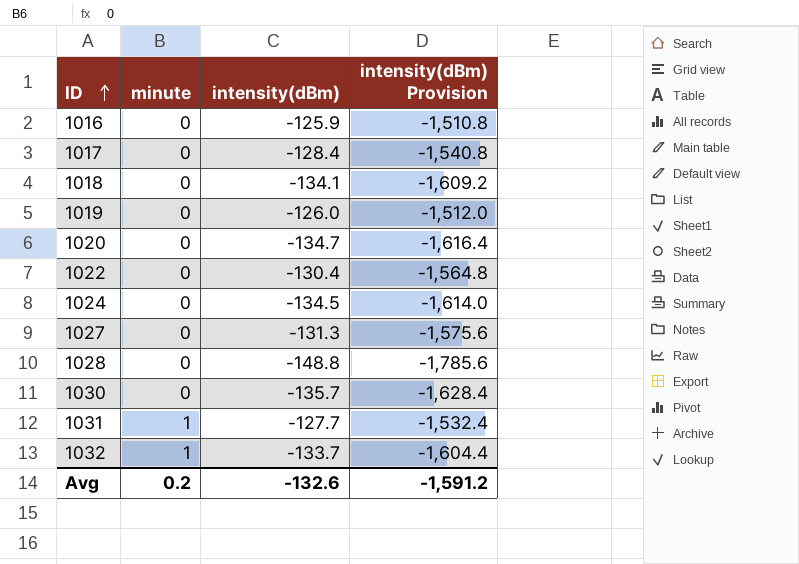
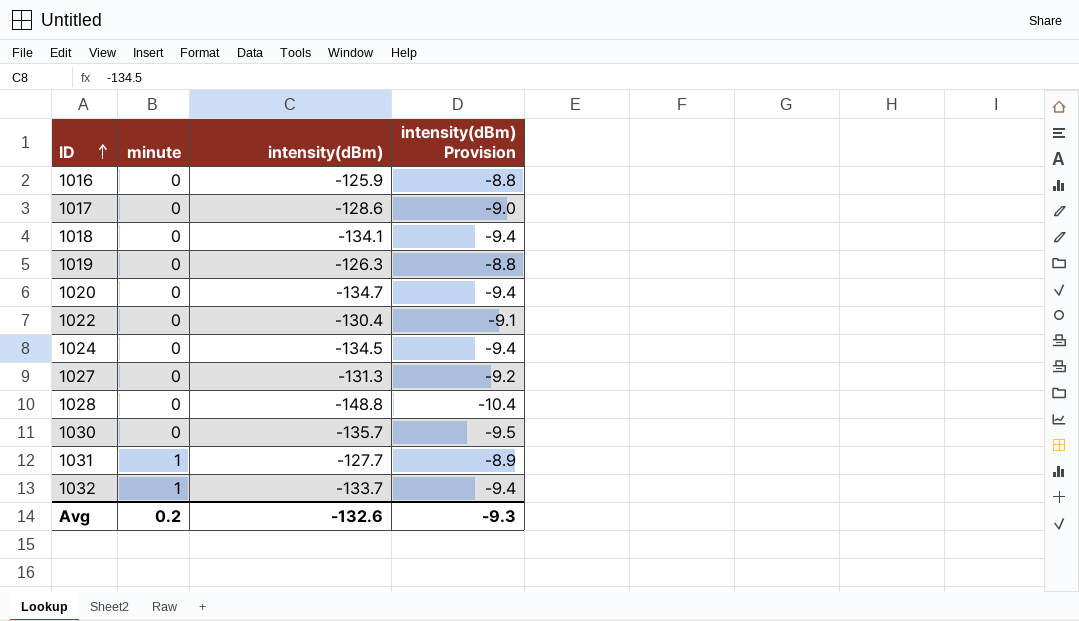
column intensity(dBm) Provision | formula: [intensity(dBm)] * 12 -> [intensity(dBm)] * 0.07
1017 | intensity(dBm): -128.4 -> -128.6
1019 | intensity(dBm): -126.0 -> -126.3
Avg | intensity(dBm) Provision: -1,591.2 -> -9.3

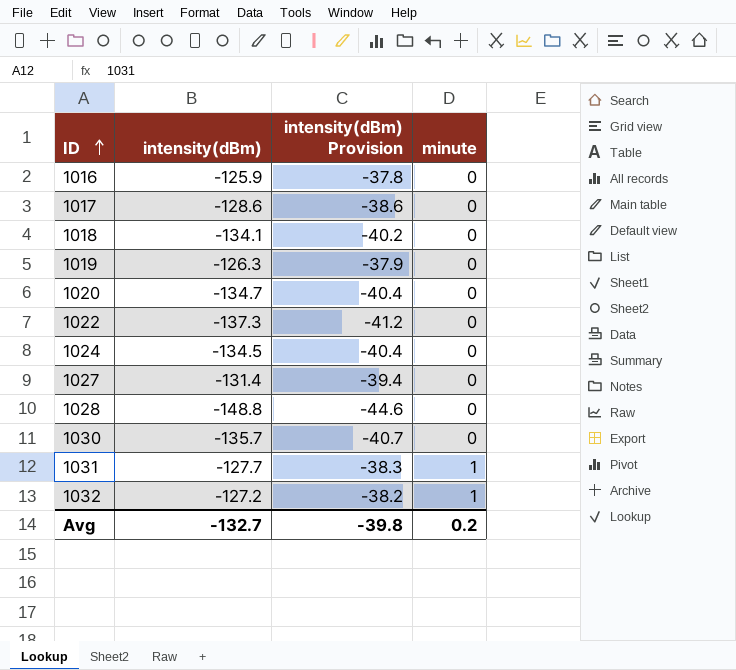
column intensity(dBm) Provision | formula: [intensity(dBm)] * 0.07 -> [intensity(dBm)] * 0.3
column minute | position: 2 -> 4
1022 | intensity(dBm): -130.4 -> -137.3
1027 | intensity(dBm): -131.3 -> -131.4
1032 | intensity(dBm): -133.7 -> -127.2
Avg | intensity(dBm): -132.6 -> -132.7
Avg | intensity(dBm) Provision: -9.3 -> -39.8

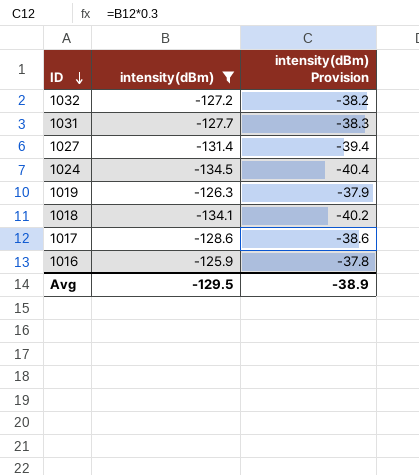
filter: none -> intensity(dBm) >= -134.5
row order: ID ascending -> ID descending
column minute | position: 4 -> none
Avg | intensity(dBm): -132.7 -> -129.5
Avg | intensity(dBm) Provision: -39.8 -> -38.9

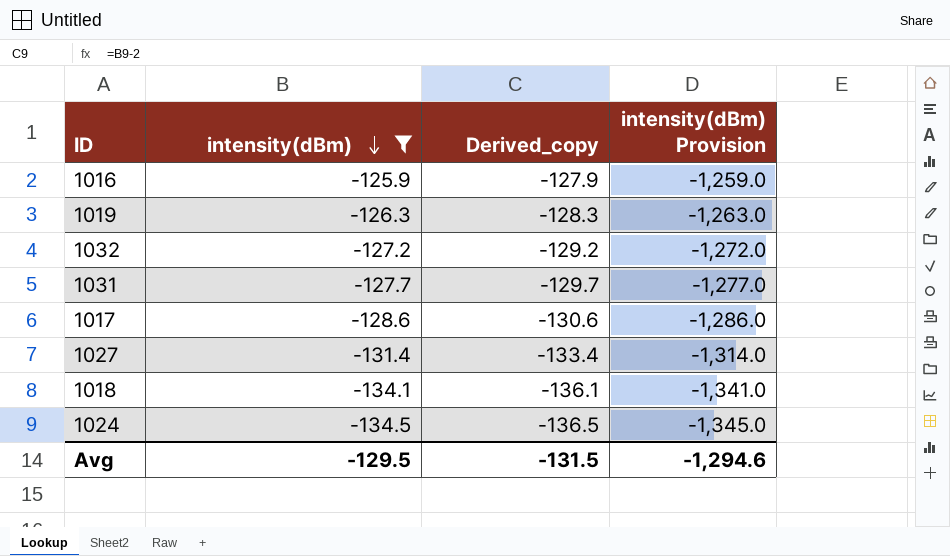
row order: ID descending -> intensity(dBm) descending
column Derived_copy | formula: none -> [intensity(dBm)] - 2
column intensity(dBm) Provision | formula: [intensity(dBm)] * 0.3 -> [intensity(dBm)] * 10
Avg | intensity(dBm) Provision: -38.9 -> -1,294.6

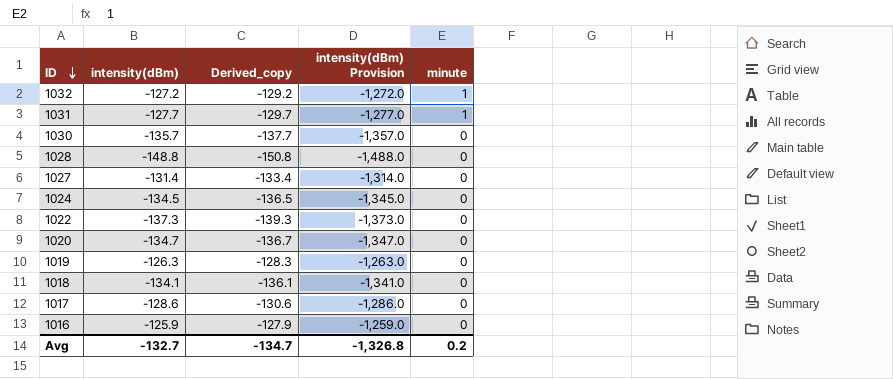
filter: intensity(dBm) >= -134.5 -> none
row order: intensity(dBm) descending -> ID descending
column minute | position: none -> 5
Avg | intensity(dBm): -129.5 -> -132.7
Avg | Derived_copy: -131.5 -> -134.7
Avg | intensity(dBm) Provision: -1,294.6 -> -1,326.8

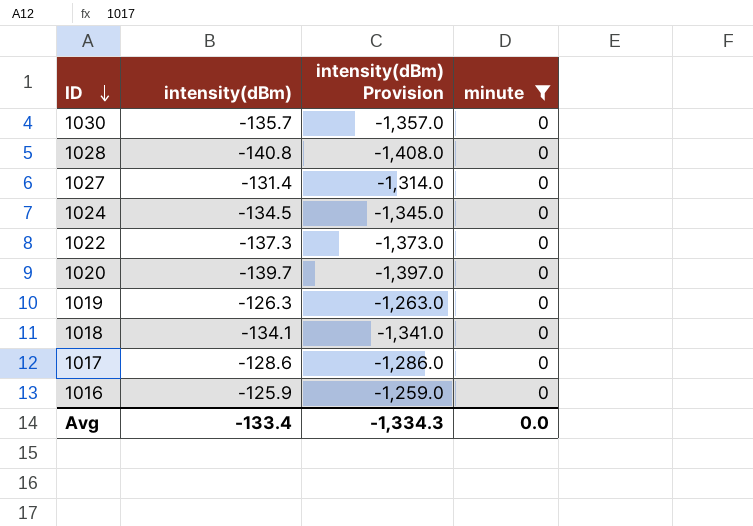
filter: none -> minute = 0
column Derived_copy | formula: [intensity(dBm)] - 2 -> none
1028 | intensity(dBm): -148.8 -> -140.8
1028 | intensity(dBm) Provision: -1,488.0 -> -1,408.0
1020 | intensity(dBm): -134.7 -> -139.7
1020 | intensity(dBm) Provision: -1,347.0 -> -1,397.0
Avg | intensity(dBm): -132.7 -> -133.4
Avg | intensity(dBm) Provision: -1,326.8 -> -1,334.3
Avg | minute: 0.2 -> 0.0

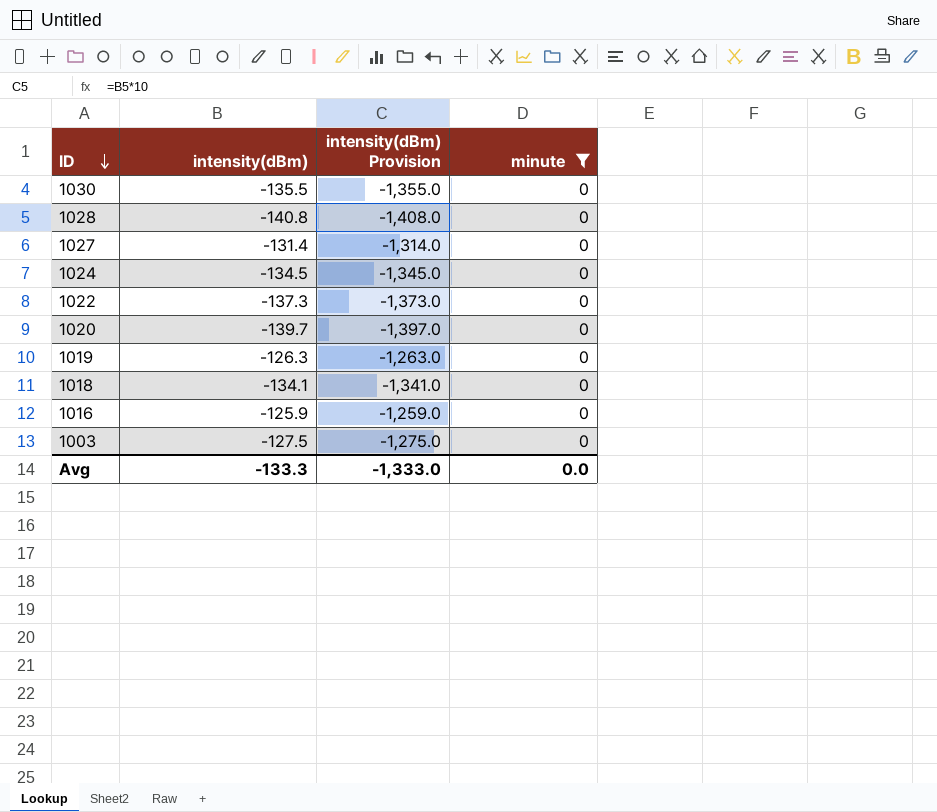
row 1017: -128.6 | -1,286.0 | 0 -> none
1030 | intensity(dBm): -135.7 -> -135.5
1030 | intensity(dBm) Provision: -1,357.0 -> -1,355.0
row 1003: none -> -127.5 | -1,275.0 | 0
Avg | intensity(dBm): -133.4 -> -133.3
Avg | intensity(dBm) Provision: -1,334.3 -> -1,333.0

